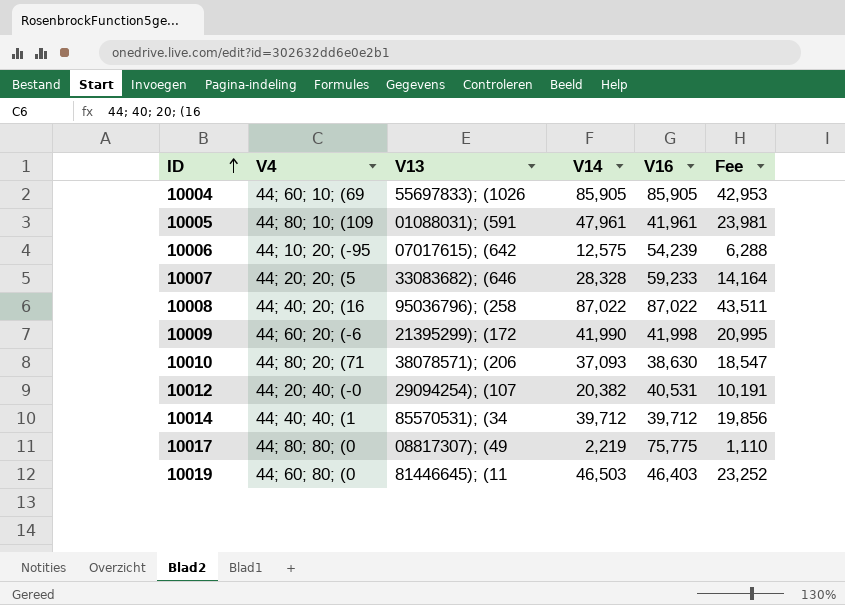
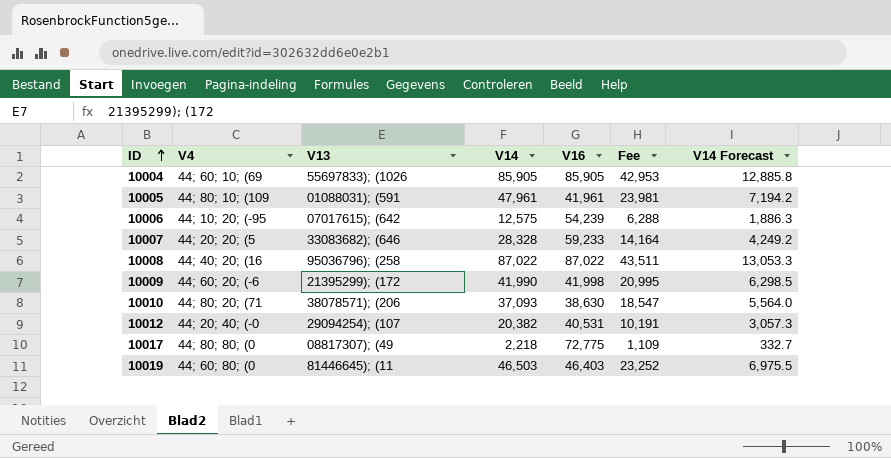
column V14 Forecast | formula: none -> [V14] * 0.15
row 10014: 44; 40; 40; (1 | 85570531); (34 | 39,712 | 39,712 | 19,856 -> none
10017 | V14: 2,219 -> 2,218
10017 | V16: 75,775 -> 72,775
10017 | Fee: 1,110 -> 1,109

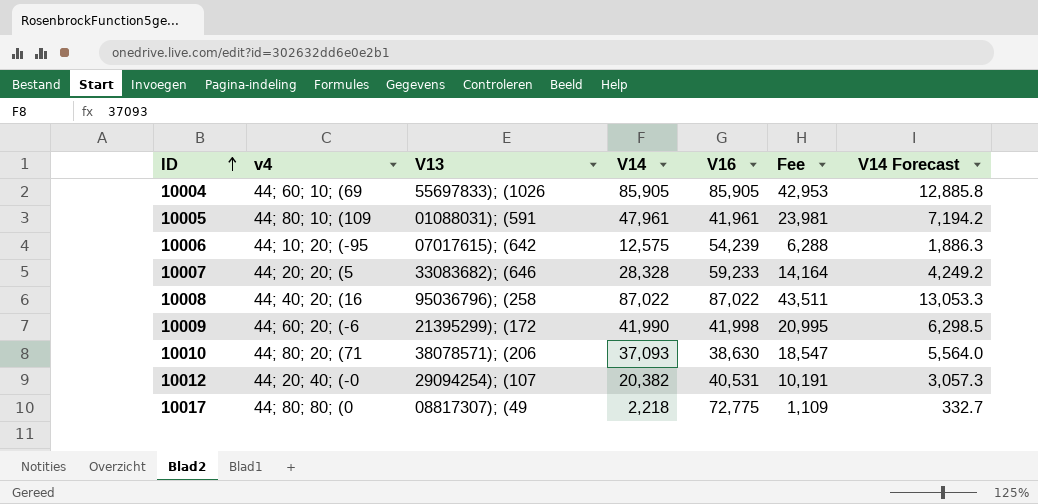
column name: V4 -> v4
row 10019: 44; 60; 80; (0 | 81446645); (11 | 46,503 | 46,403 | 23,252 | 6,975.5 -> none

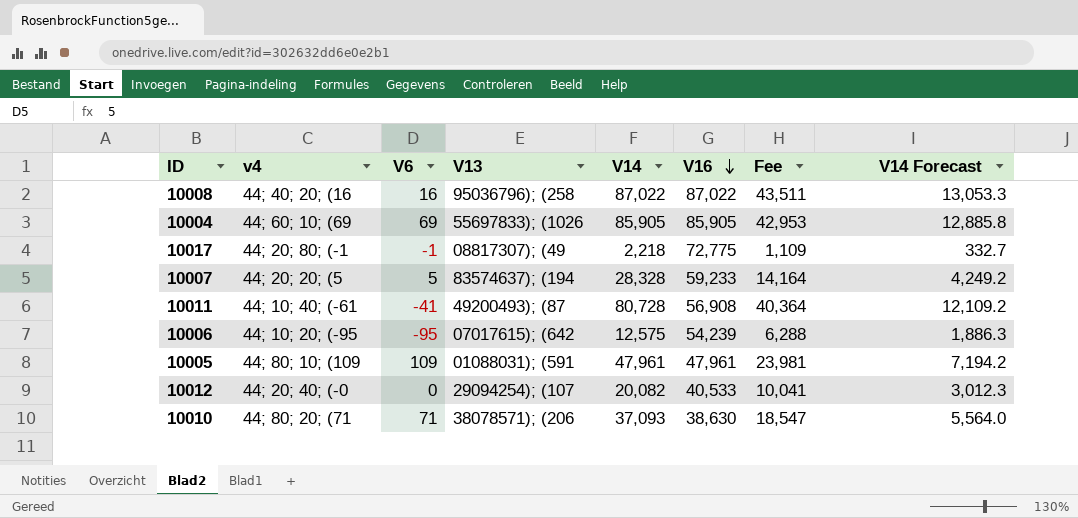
row order: ID ascending -> V16 descending
column V6 | position: none -> 3
row 10009: 44; 60; 20; (-6 | 21395299); (172 | 41,990 | 41,998 | 20,995 | 6,298.5 -> none
10017 | v4: 44; 80; 80; (0 -> 44; 20; 80; (-1
10007 | V13: 33083682); (646 -> 83574637); (194
row 10011: none -> 44; 10; 40; (-61 | -41 | 49200493); (87 | 80,728 | 56,908 | 40,364 | 12,109.2
10005 | V16: 41,961 -> 47,961
10012 | V14: 20,382 -> 20,082
10012 | V16: 40,531 -> 40,533
10012 | Fee: 10,191 -> 10,041
10012 | V14 Forecast: 3,057.3 -> 3,012.3

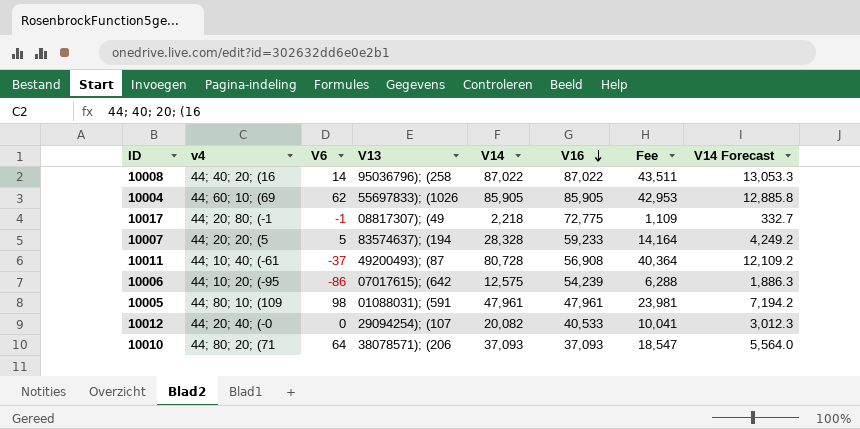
10008 | V6: 16 -> 14
10004 | V6: 69 -> 62
10011 | V6: -41 -> -37
10006 | V6: -95 -> -86
10005 | V6: 109 -> 98
10010 | V6: 71 -> 64
10010 | V16: 38,630 -> 37,093

